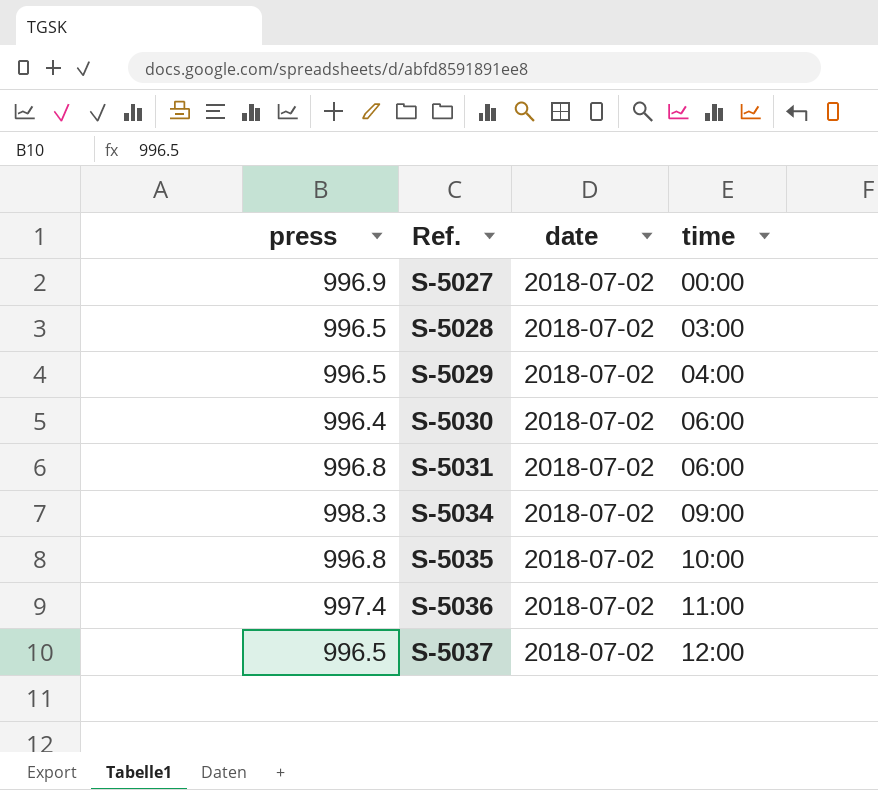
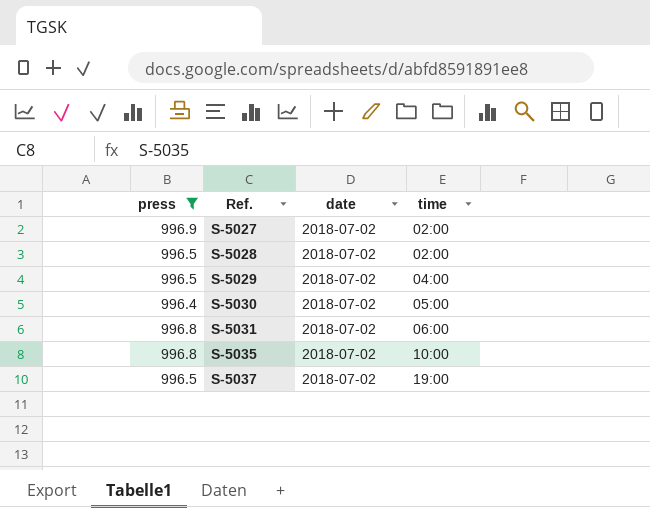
filter: none -> press <= 996.9
S-5027 | time: 00:00 -> 02:00
S-5028 | time: 03:00 -> 02:00
S-5030 | time: 06:00 -> 05:00
S-5037 | time: 12:00 -> 19:00

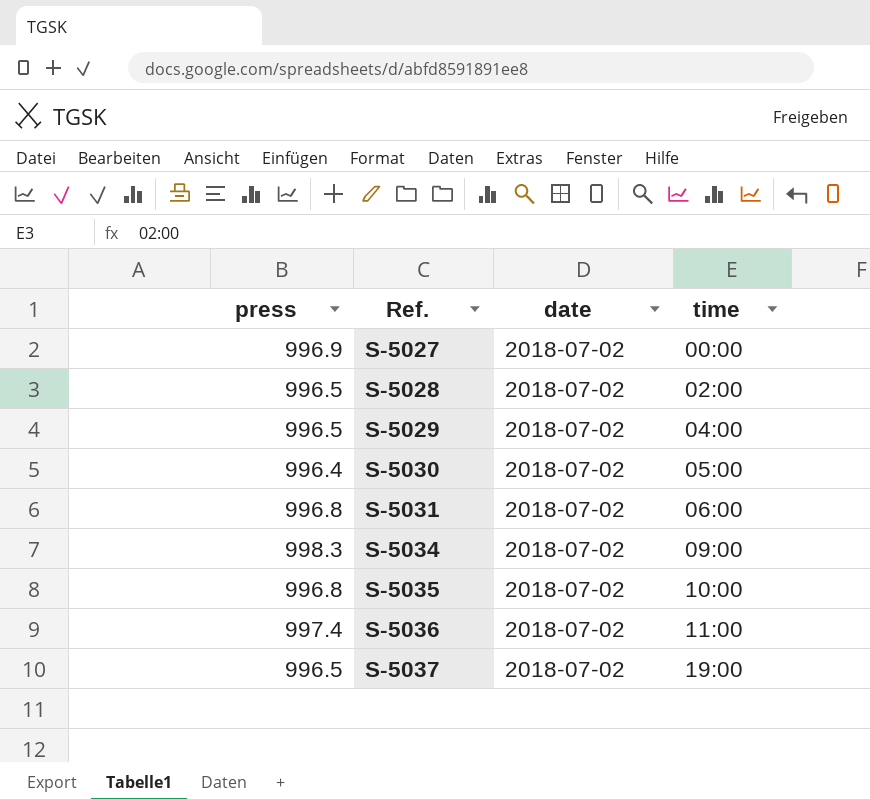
filter: press <= 996.9 -> none
S-5027 | time: 02:00 -> 00:00

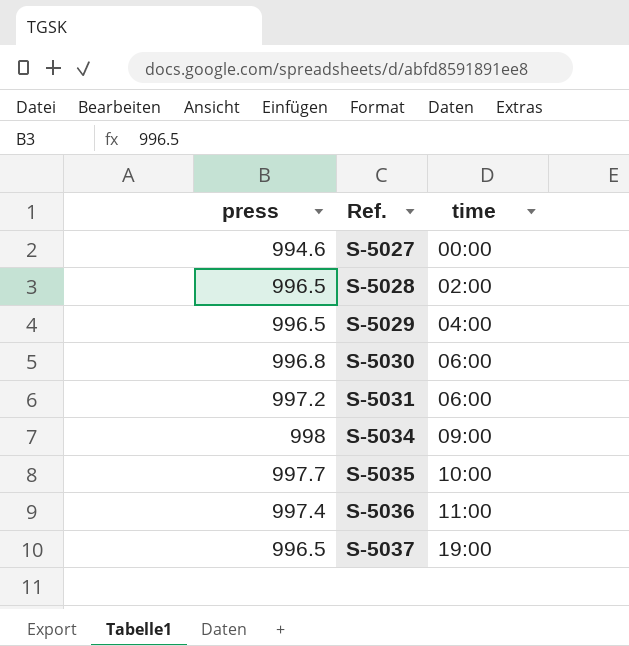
column date | position: 3 -> none
S-5027 | press: 996.9 -> 994.6
S-5030 | press: 996.4 -> 996.8
S-5030 | time: 05:00 -> 06:00
S-5031 | press: 996.8 -> 997.2
S-5034 | press: 998.3 -> 998
S-5035 | press: 996.8 -> 997.7

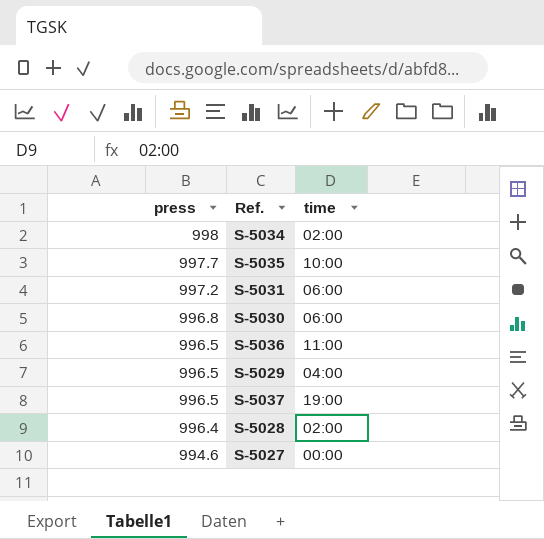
row order: Ref. ascending -> press descending
S-5034 | time: 09:00 -> 02:00
S-5036 | press: 997.4 -> 996.5
S-5028 | press: 996.5 -> 996.4

